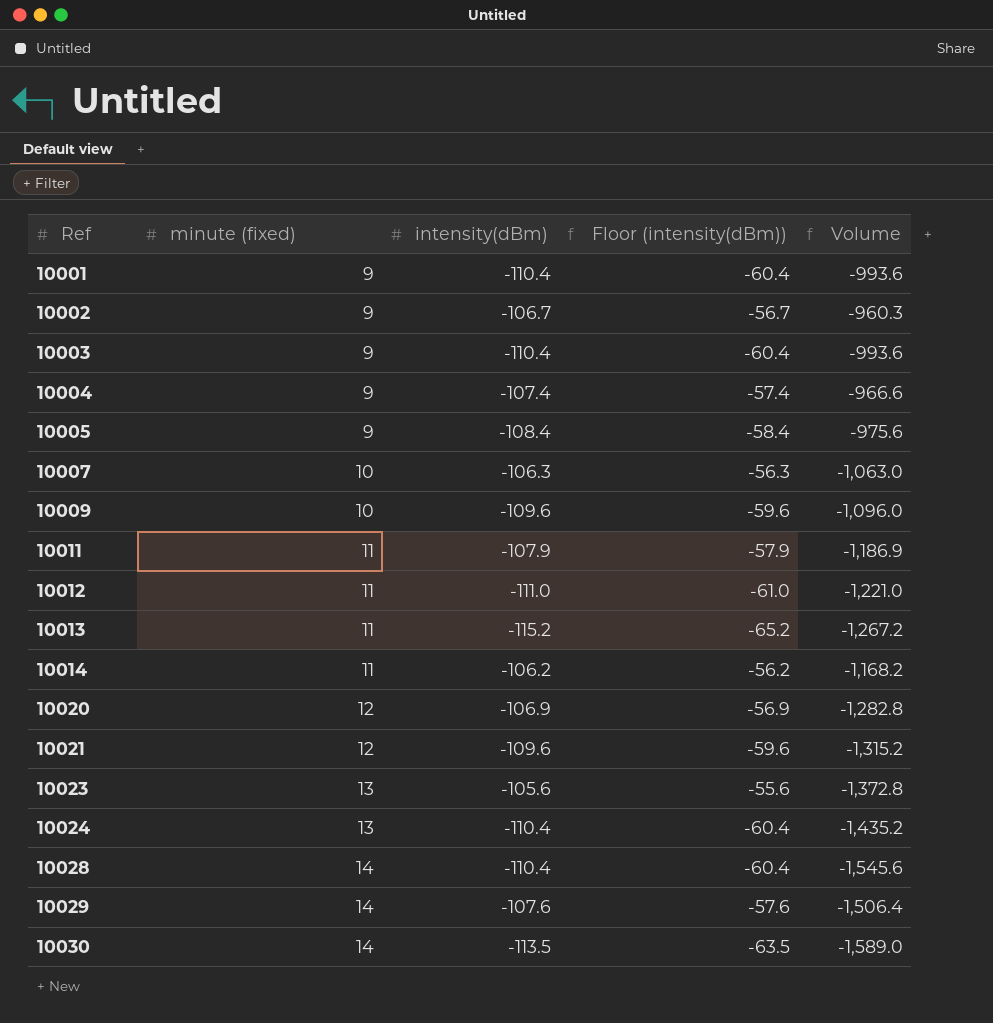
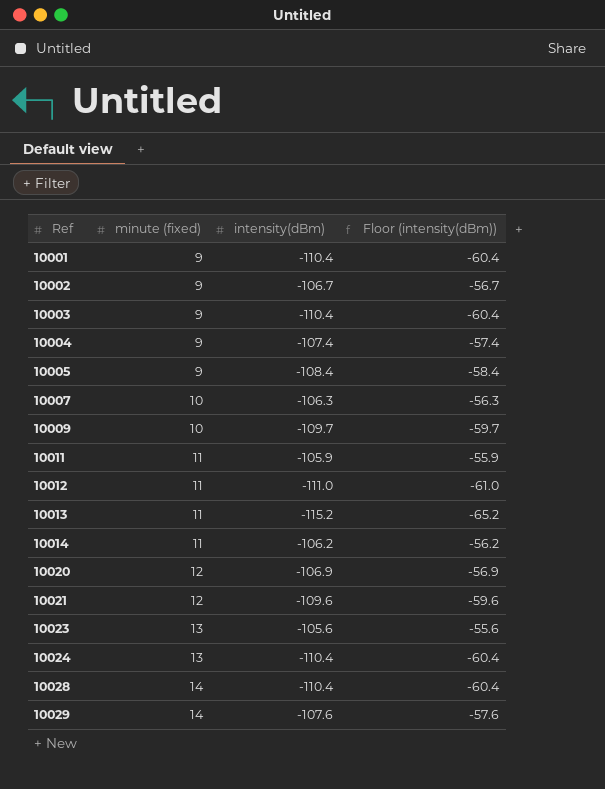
column Volume | formula: [minute (fixed)] * [intensity(dBm)] -> none
row 10030: 14 | -113.5 | -63.5 | -1,589.0 -> none
10009 | intensity(dBm): -109.6 -> -109.7
10009 | Floor (intensity(dBm)): -59.6 -> -59.7
10011 | intensity(dBm): -107.9 -> -105.9
10011 | Floor (intensity(dBm)): -57.9 -> -55.9

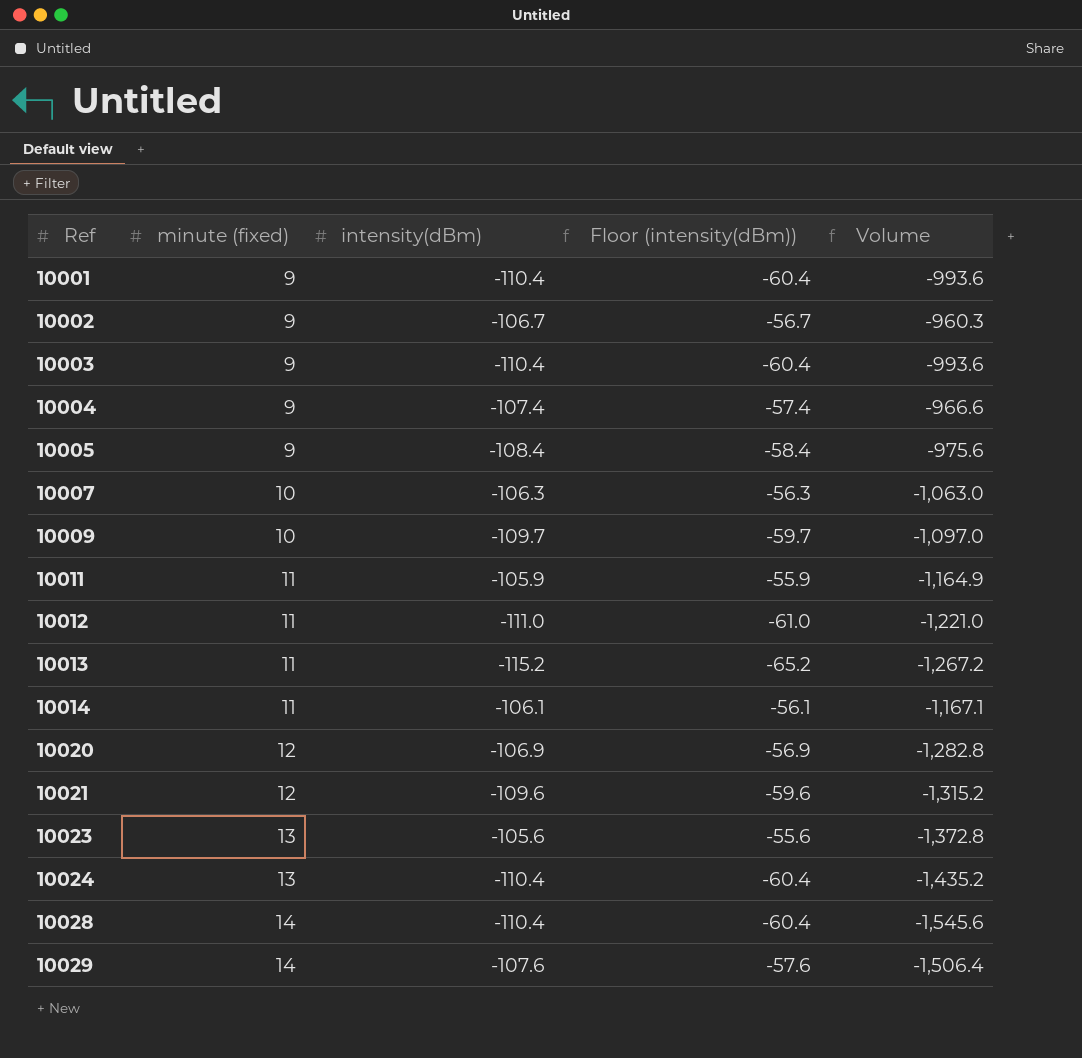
column Volume | formula: none -> [minute (fixed)] * [intensity(dBm)]
10014 | intensity(dBm): -106.2 -> -106.1
10014 | Floor (intensity(dBm)): -56.2 -> -56.1

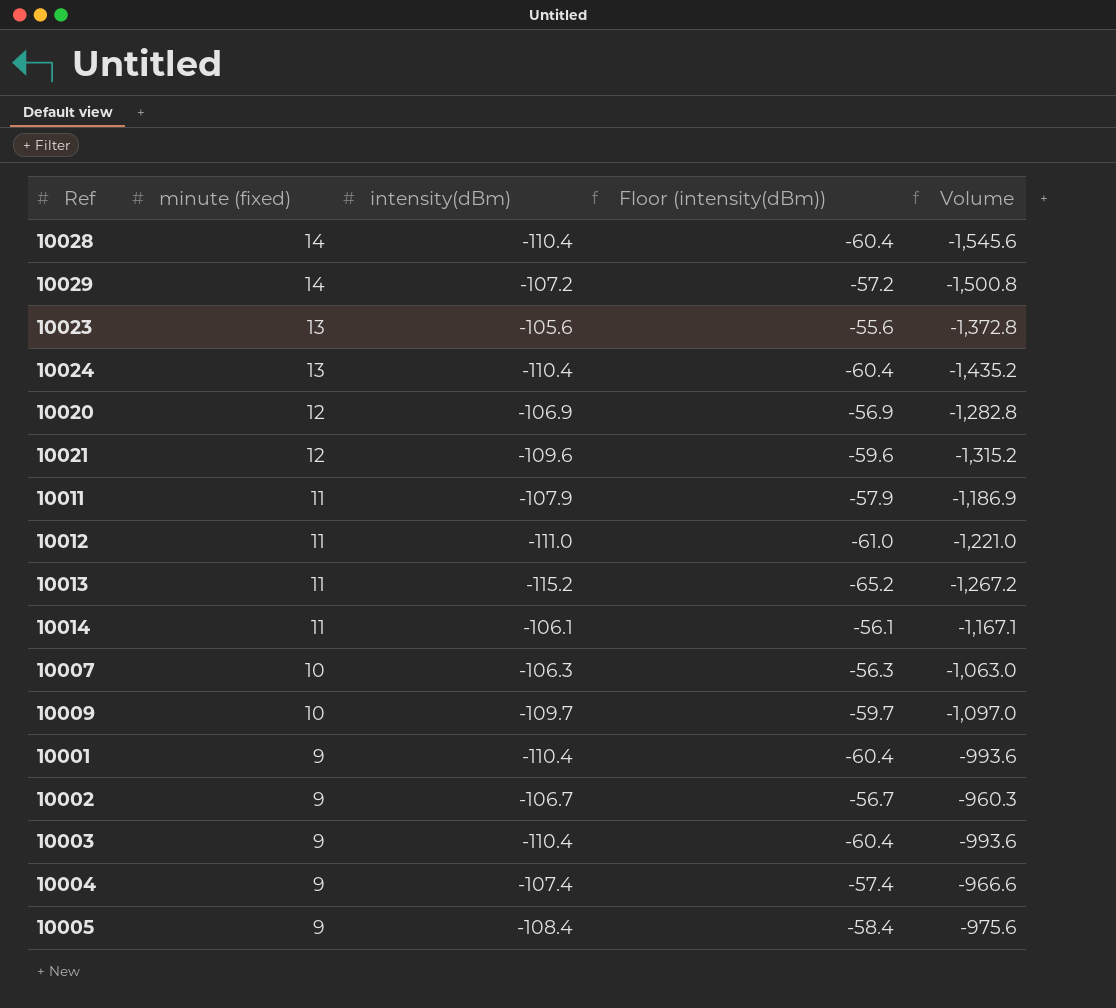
row order: Ref ascending -> minute (fixed) descending
10029 | intensity(dBm): -107.6 -> -107.2
10029 | Floor (intensity(dBm)): -57.6 -> -57.2
10029 | Volume: -1,506.4 -> -1,500.8
10011 | intensity(dBm): -105.9 -> -107.9
10011 | Floor (intensity(dBm)): -55.9 -> -57.9
10011 | Volume: -1,164.9 -> -1,186.9

